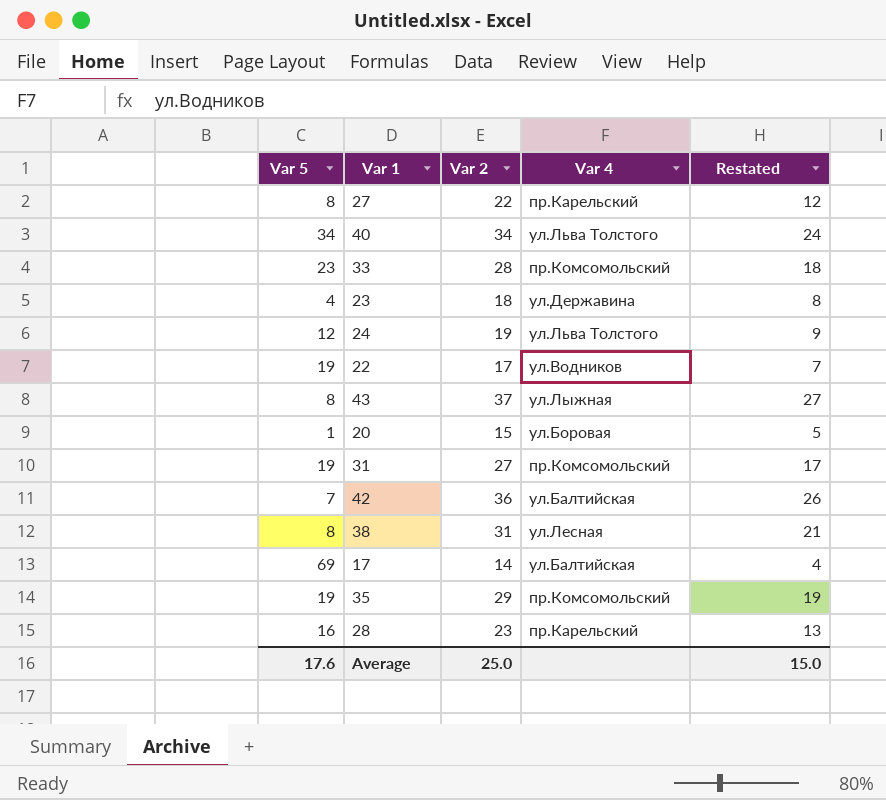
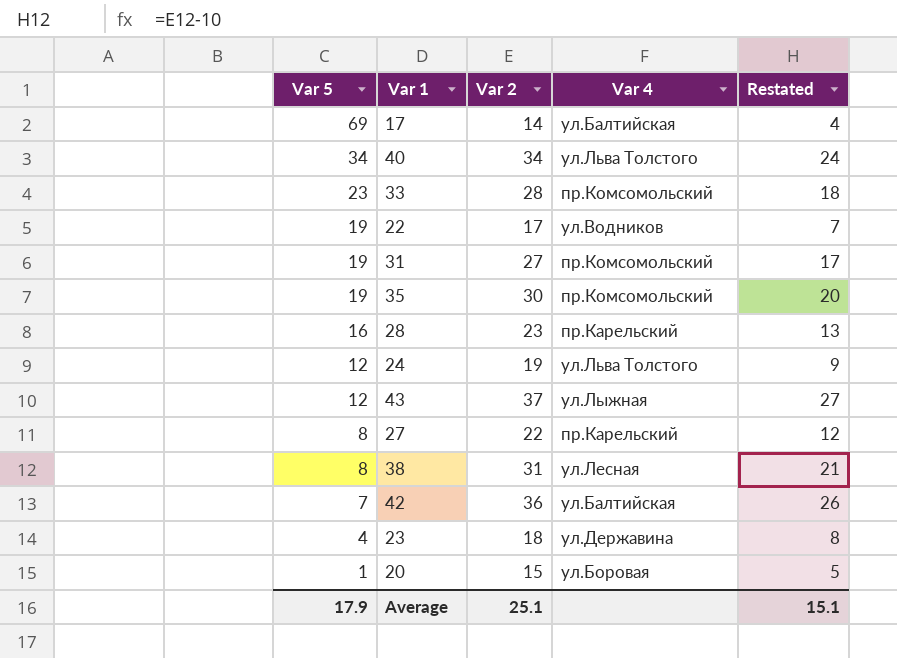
row order: none -> Var 5 descending
35 | Var 2: 29 -> 30
35 | Restated: 19 -> 20
43 | Var 5: 8 -> 12
Average | Var 5: 17.6 -> 17.9
Average | Var 2: 25.0 -> 25.1
Average | Restated: 15.0 -> 15.1

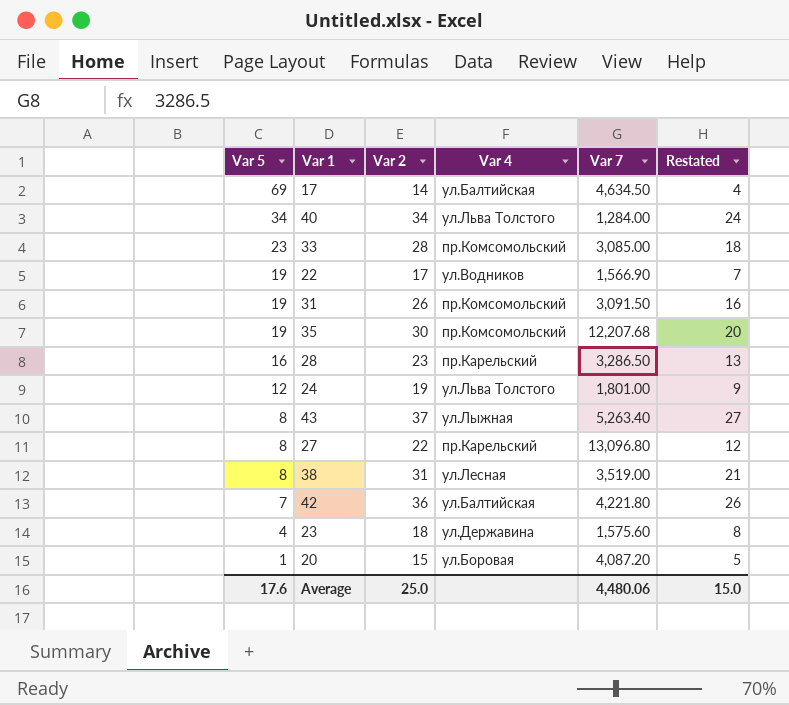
column Var 7 | position: none -> 5
31 | Var 2: 27 -> 26
31 | Restated: 17 -> 16
43 | Var 5: 12 -> 8
Average | Var 5: 17.9 -> 17.6
Average | Var 2: 25.1 -> 25.0
Average | Restated: 15.1 -> 15.0

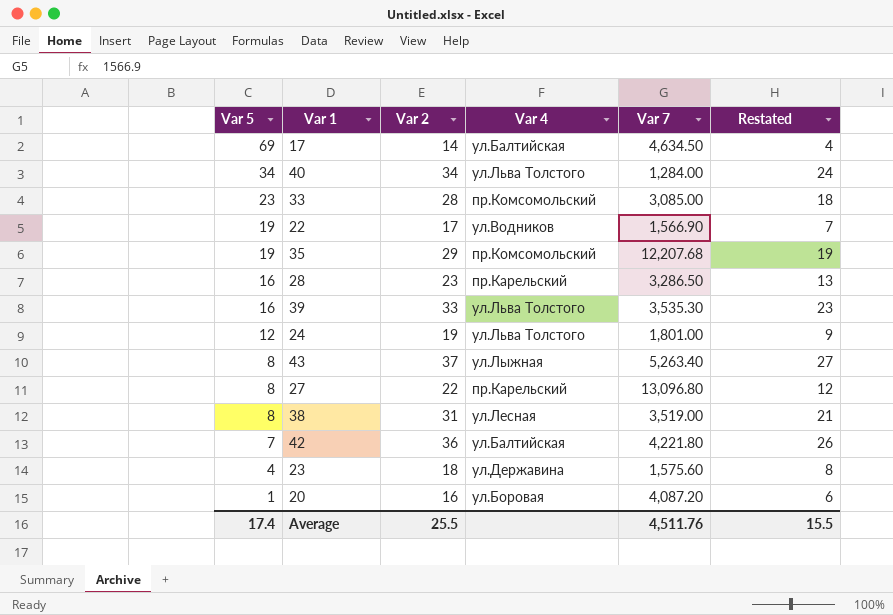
row 31: 19 | 26 | пр.Комсомольский | 3,091.50 | 16 -> none
35 | Var 2: 30 -> 29
35 | Restated: 20 -> 19
row 39: none -> 16 | 33 | ул.Льва Толстого | 3,535.30 | 23
20 | Var 2: 15 -> 16
20 | Restated: 5 -> 6
Average | Var 5: 17.6 -> 17.4
Average | Var 2: 25.0 -> 25.5
Average | Var 7: 4,480.06 -> 4,511.76
Average | Restated: 15.0 -> 15.5

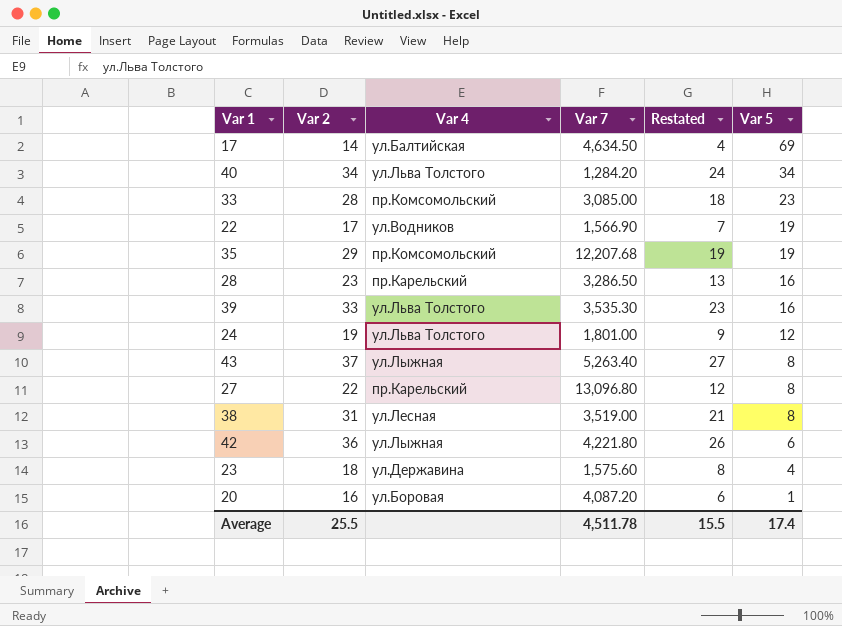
column Var 5 | position: 1 -> 6
40 | Var 7: 1,284.00 -> 1,284.20
42 | Var 4: ул.Балтийская -> ул.Лыжная
42 | Var 5: 7 -> 6
Average | Var 7: 4,511.76 -> 4,511.78

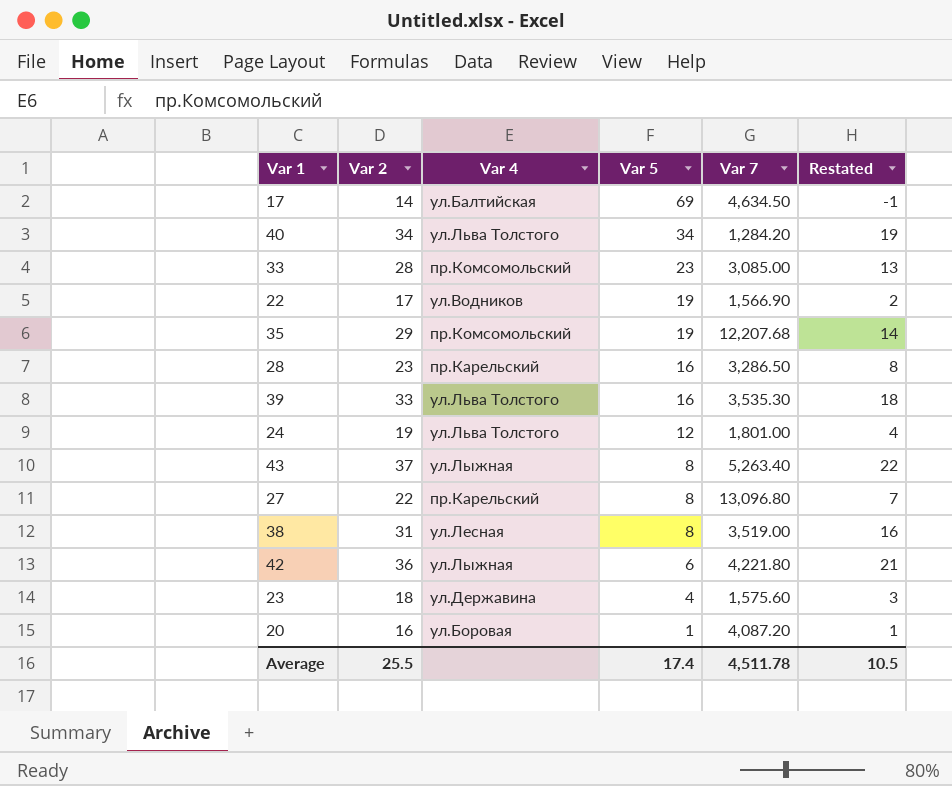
column Var 5 | position: 6 -> 4
column Restated | formula: [Var 2] - 10 -> [Var 2] - 15
Average | Restated: 15.5 -> 10.5

